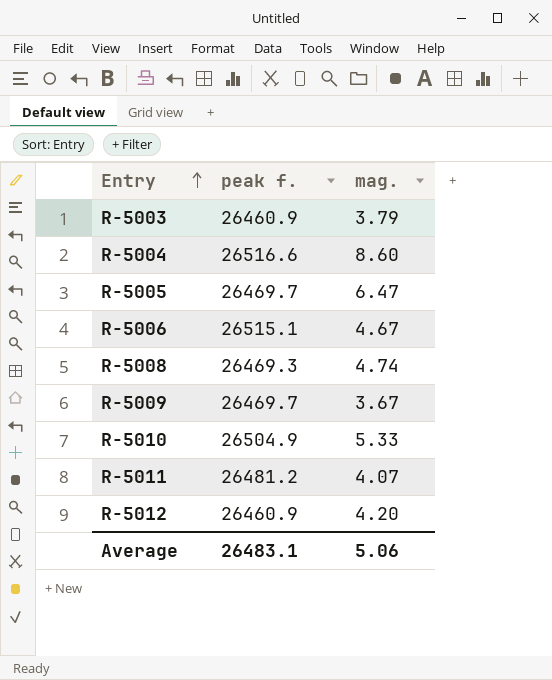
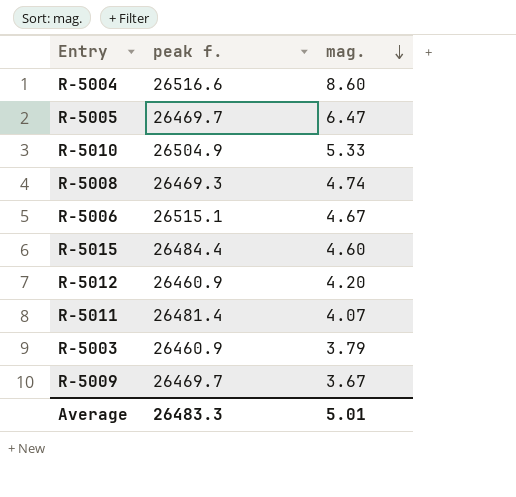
row order: Entry ascending -> mag. descending
row R-5015: none -> 26484.4 | 4.60
R-5011 | peak f.: 26481.2 -> 26481.4
Average | peak f.: 26483.1 -> 26483.3
Average | mag.: 5.06 -> 5.01

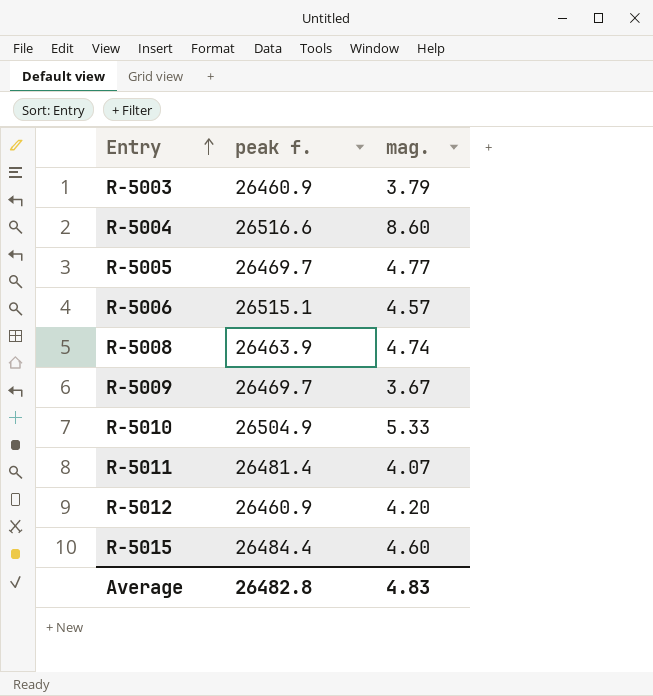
row order: mag. descending -> Entry ascending
R-5005 | mag.: 6.47 -> 4.77
R-5006 | mag.: 4.67 -> 4.57
R-5008 | peak f.: 26469.3 -> 26463.9
Average | peak f.: 26483.3 -> 26482.8
Average | mag.: 5.01 -> 4.83

